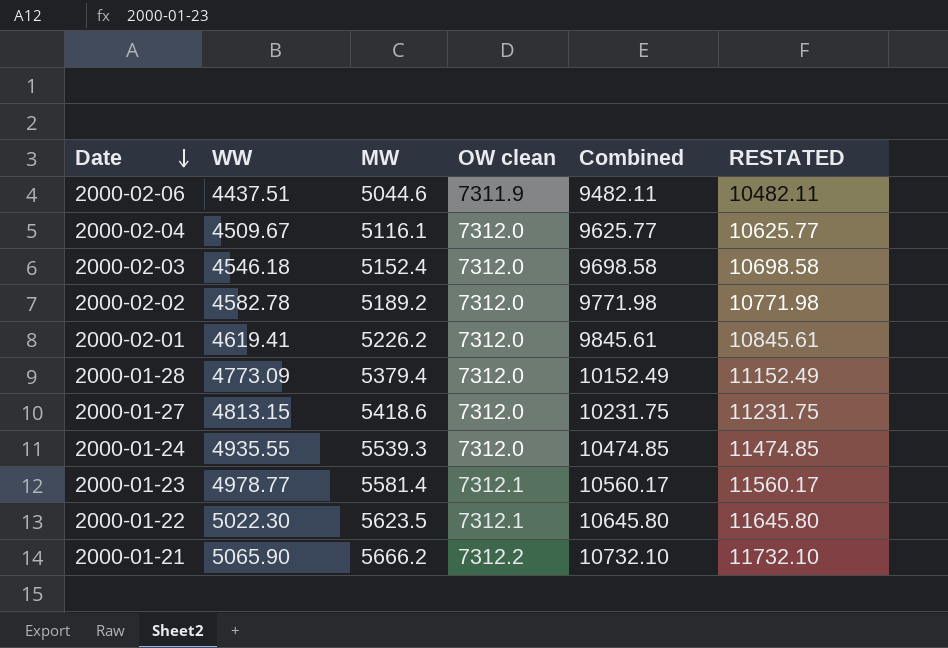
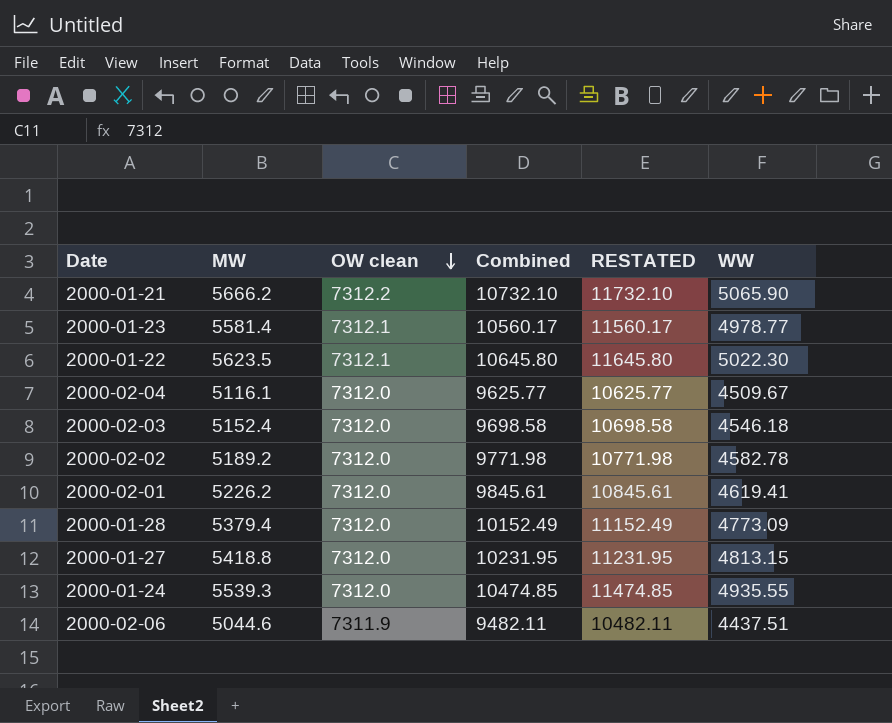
row order: Date descending -> OW clean descending
column WW | position: 2 -> 6
2000-01-27 | MW: 5418.6 -> 5418.8
2000-01-27 | Combined: 10231.75 -> 10231.95
2000-01-27 | RESTATED: 11231.75 -> 11231.95

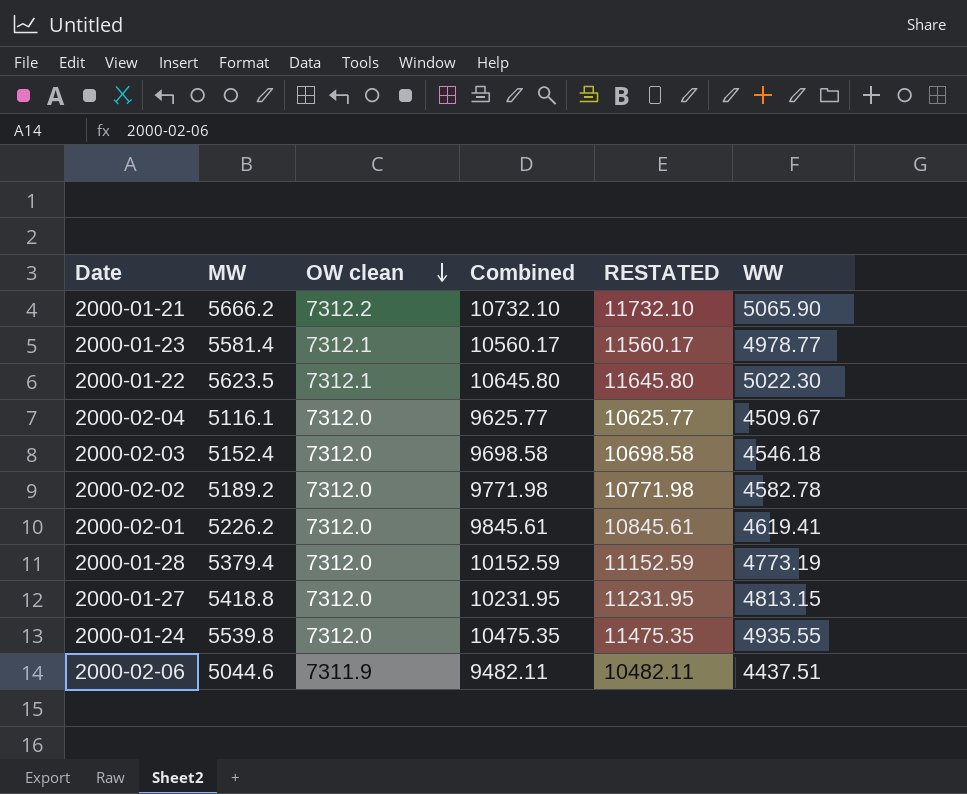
2000-01-28 | Combined: 10152.49 -> 10152.59
2000-01-28 | RESTATED: 11152.49 -> 11152.59
2000-01-28 | WW: 4773.09 -> 4773.19
2000-01-24 | MW: 5539.3 -> 5539.8
2000-01-24 | Combined: 10474.85 -> 10475.35
2000-01-24 | RESTATED: 11474.85 -> 11475.35

